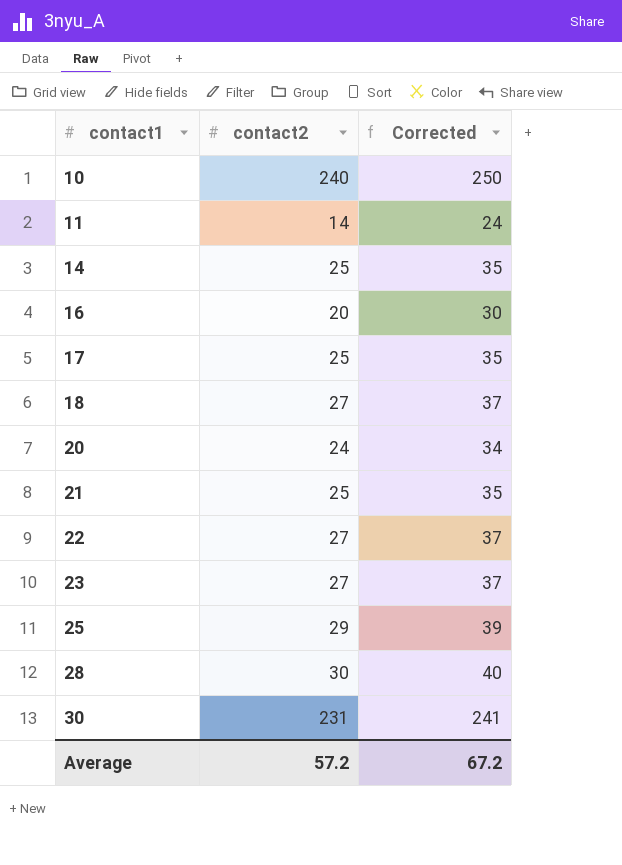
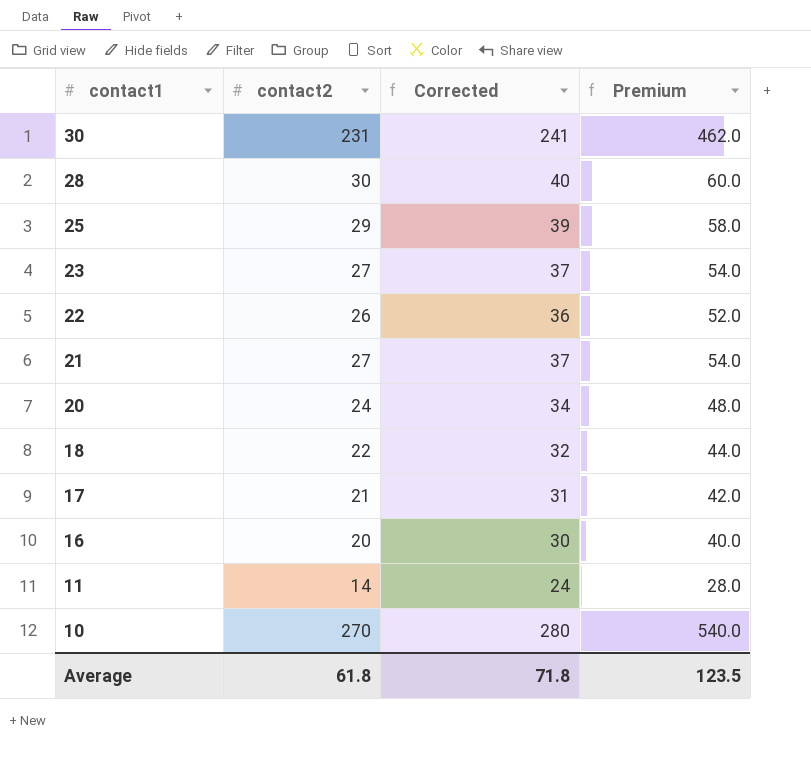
row order: contact1 ascending -> contact1 descending
column Premium | formula: none -> [contact2] * 2
row 14: 25 | 35 -> none
22 | contact2: 27 -> 26
22 | Corrected: 37 -> 36
21 | contact2: 25 -> 27
21 | Corrected: 35 -> 37
18 | contact2: 27 -> 22
18 | Corrected: 37 -> 32
17 | contact2: 25 -> 21
17 | Corrected: 35 -> 31
10 | contact2: 240 -> 270
10 | Corrected: 250 -> 280
Average | contact2: 57.2 -> 61.8
Average | Corrected: 67.2 -> 71.8

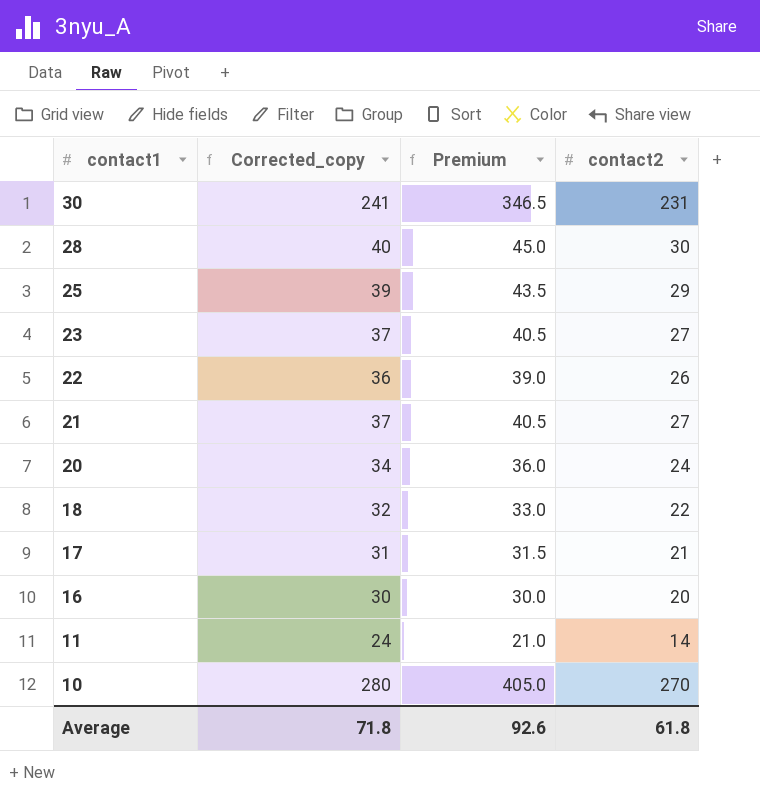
column name: Corrected -> Corrected_copy
column Premium | formula: [contact2] * 2 -> [contact2] * 1.5
column contact2 | position: 2 -> 4
Average | Premium: 123.5 -> 92.6

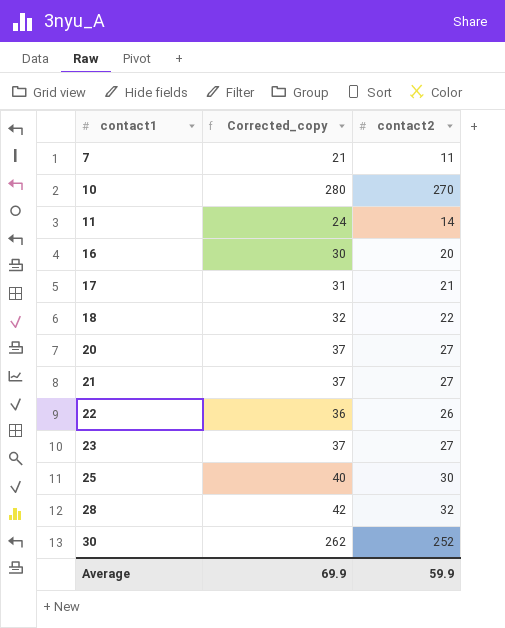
row order: contact1 descending -> contact1 ascending
column Premium | formula: [contact2] * 1.5 -> none
row 7: none -> 21 | 11
20 | Corrected_copy: 34 -> 37
20 | contact2: 24 -> 27
25 | Corrected_copy: 39 -> 40
25 | contact2: 29 -> 30
28 | Corrected_copy: 40 -> 42
28 | contact2: 30 -> 32
30 | Corrected_copy: 241 -> 262
30 | contact2: 231 -> 252
Average | Corrected_copy: 71.8 -> 69.9
Average | contact2: 61.8 -> 59.9

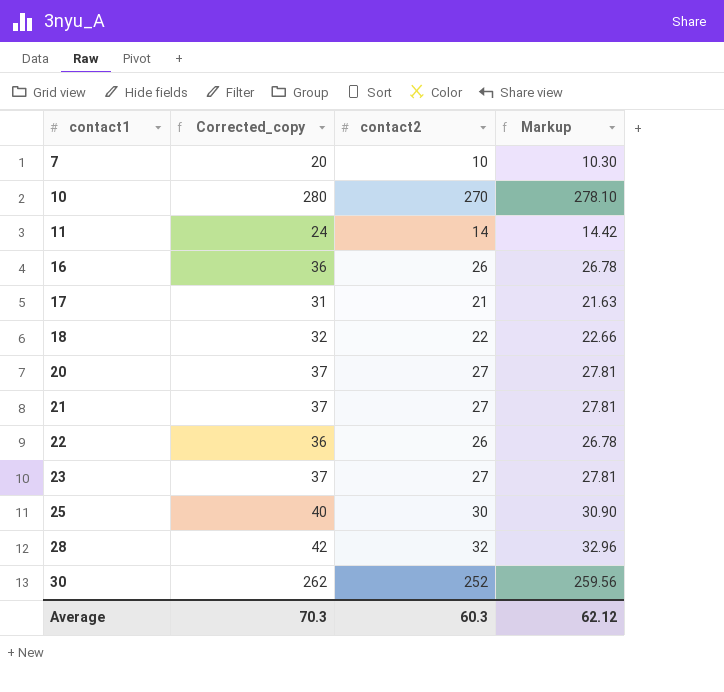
column Markup | formula: none -> [contact2] * 1.03
7 | Corrected_copy: 21 -> 20
7 | contact2: 11 -> 10
16 | Corrected_copy: 30 -> 36
16 | contact2: 20 -> 26
Average | Corrected_copy: 69.9 -> 70.3
Average | contact2: 59.9 -> 60.3

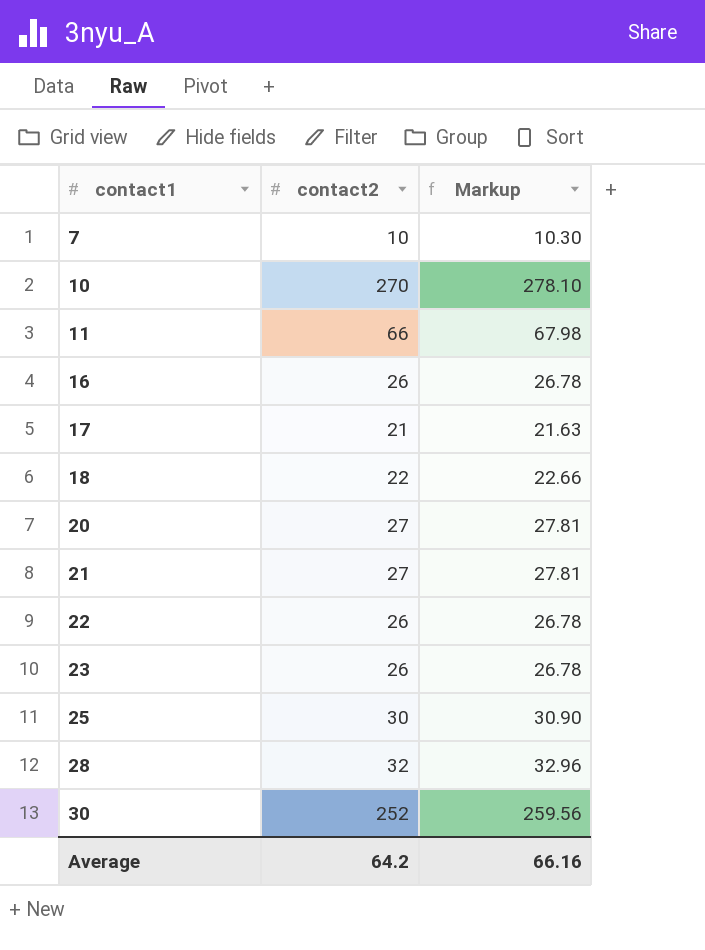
column Corrected_copy | formula: [contact2] + 10 -> none
11 | contact2: 14 -> 66
11 | Markup: 14.42 -> 67.98
23 | contact2: 27 -> 26
23 | Markup: 27.81 -> 26.78
Average | contact2: 60.3 -> 64.2
Average | Markup: 62.12 -> 66.16

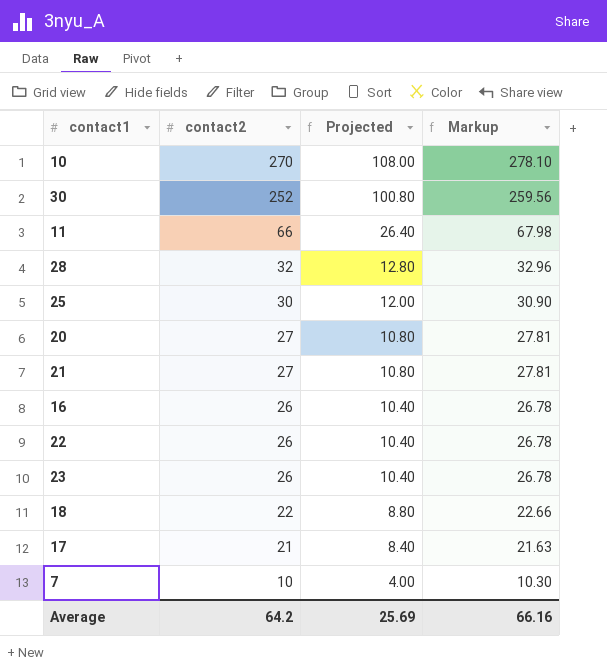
row order: contact1 ascending -> contact2 descending
column Projected | formula: none -> [contact2] * 0.4

